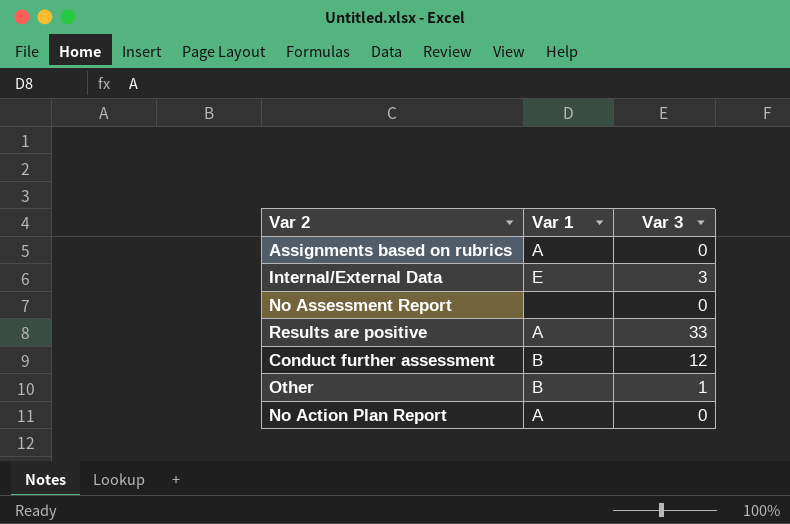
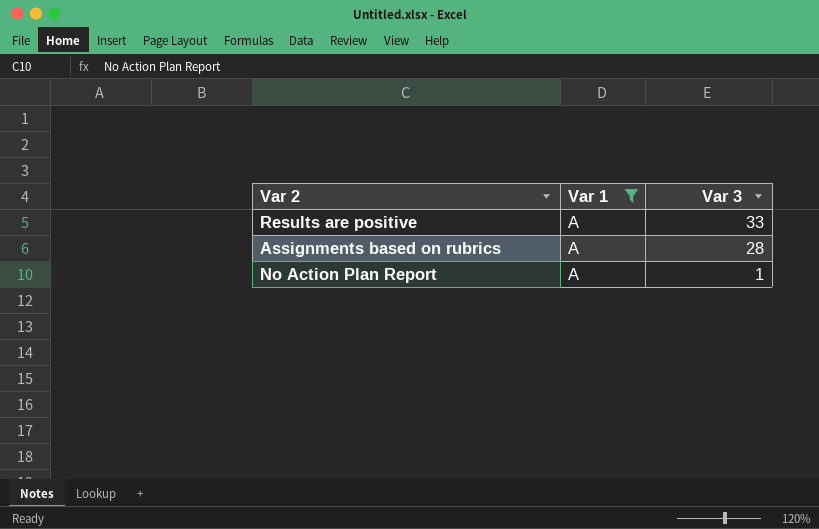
filter: none -> Var 1 = A
row order: none -> Var 3 descending
Assignments based on rubrics | Var 3: 0 -> 28
No Action Plan Report | Var 3: 0 -> 1

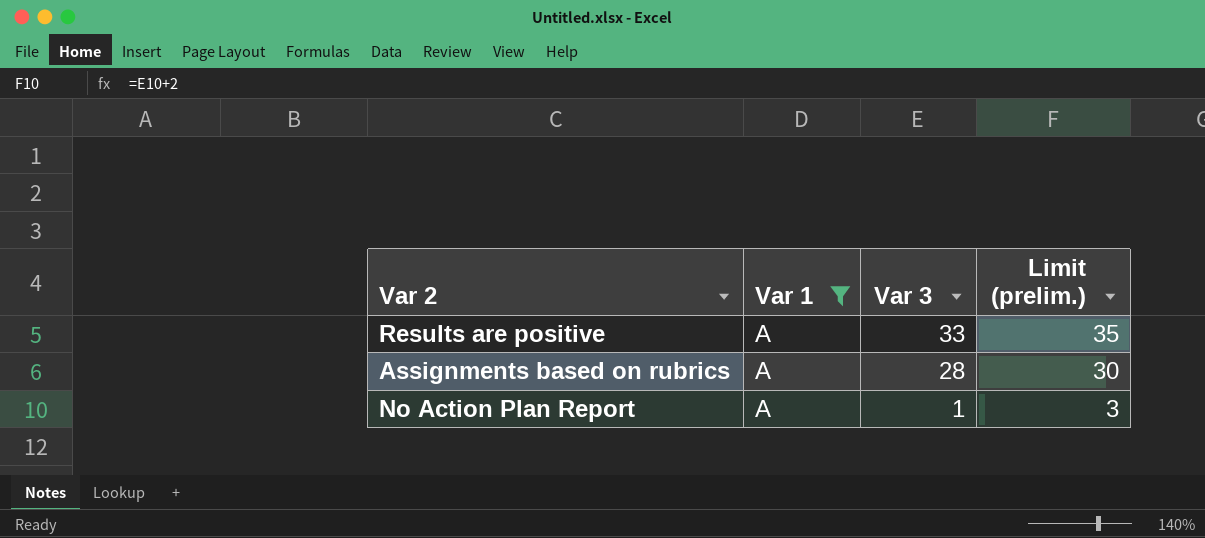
column Limit (prelim.) | formula: none -> [Var 3] + 2

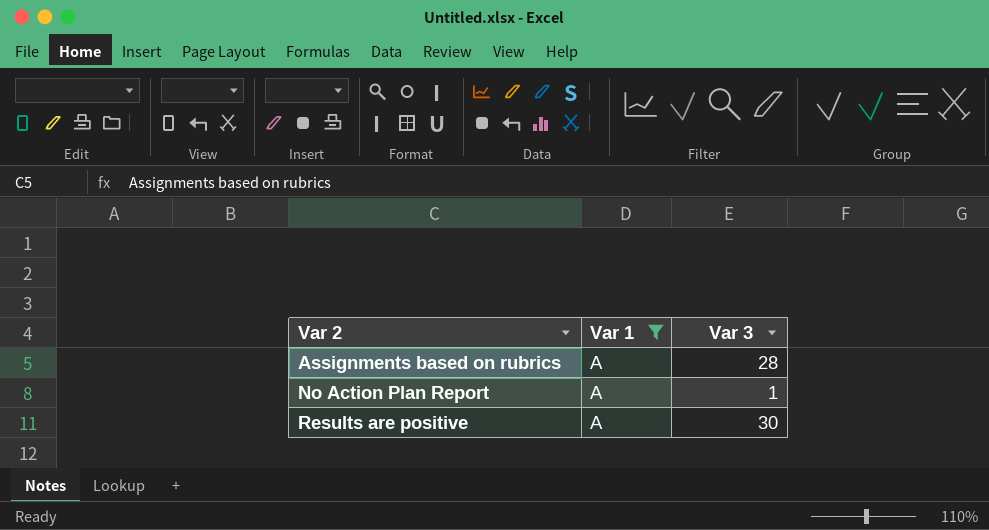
row order: Var 3 descending -> Var 2 ascending
column Limit (prelim.) | formula: [Var 3] + 2 -> none
Results are positive | Var 3: 33 -> 30

